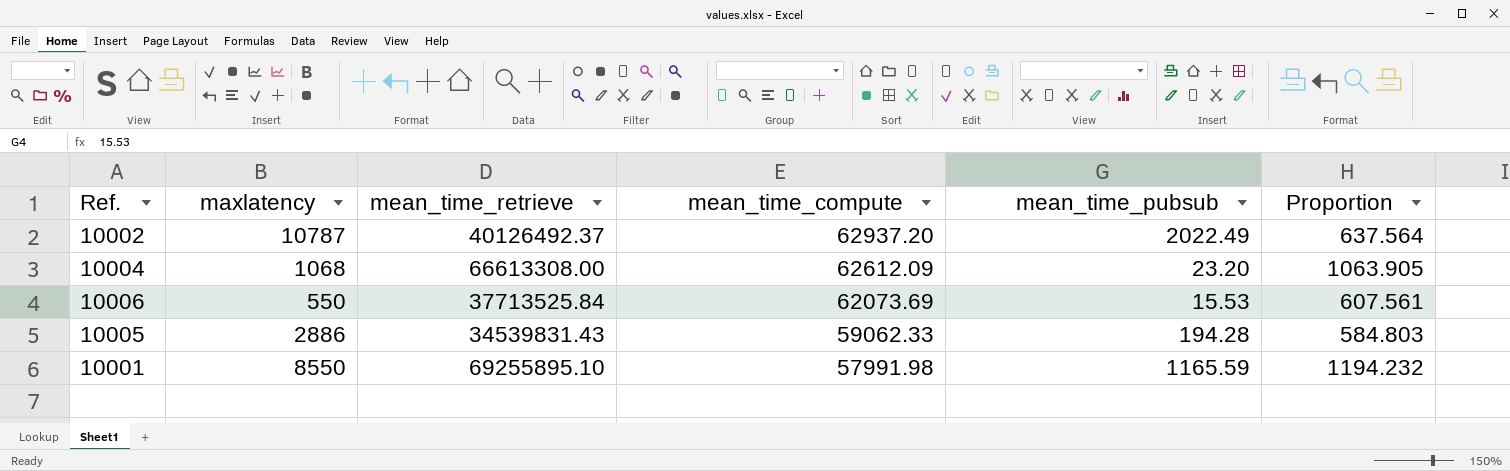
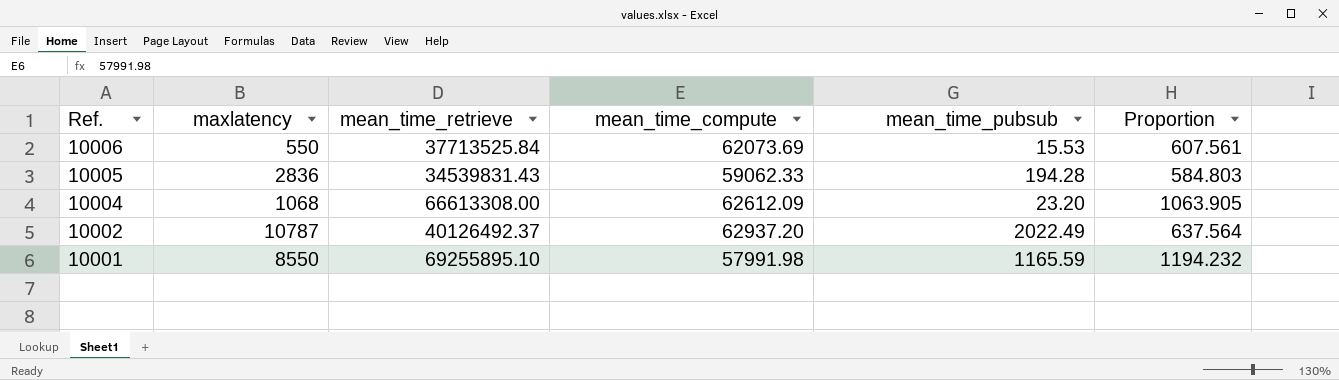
row order: mean_time_compute descending -> Ref. descending
10005 | maxlatency: 2886 -> 2836

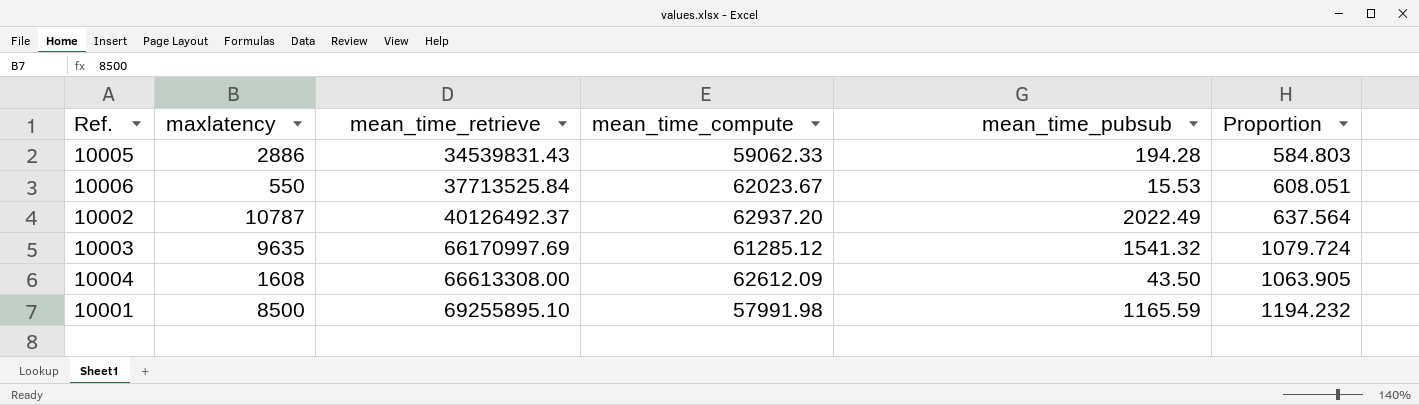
row order: Ref. descending -> mean_time_retrieve ascending
10005 | maxlatency: 2836 -> 2886
10006 | mean_time_compute: 62073.69 -> 62023.67
10006 | Proportion: 607.561 -> 608.051
row 10003: none -> 9635 | 66170997.69 | 61285.12 | 1541.32 | 1079.724
10004 | maxlatency: 1068 -> 1608
10004 | mean_time_pubsub: 23.20 -> 43.50
10001 | maxlatency: 8550 -> 8500

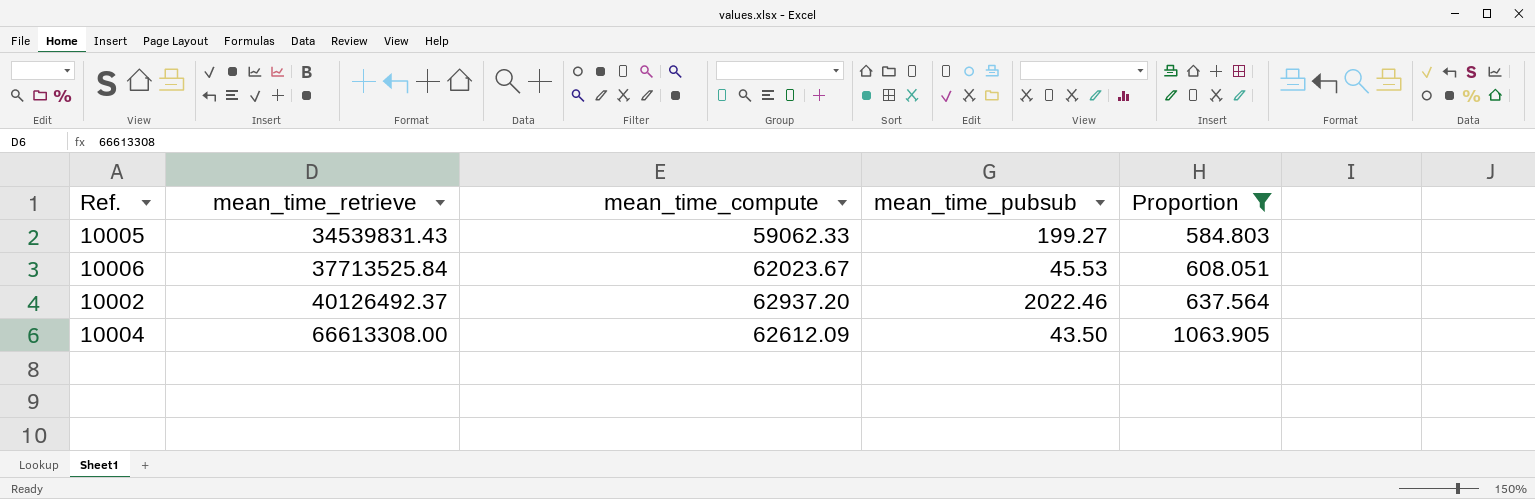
filter: none -> Proportion <= 1063.905
column maxlatency | position: 2 -> none
10005 | mean_time_pubsub: 194.28 -> 199.27
10006 | mean_time_pubsub: 15.53 -> 45.53
10002 | mean_time_pubsub: 2022.49 -> 2022.46

